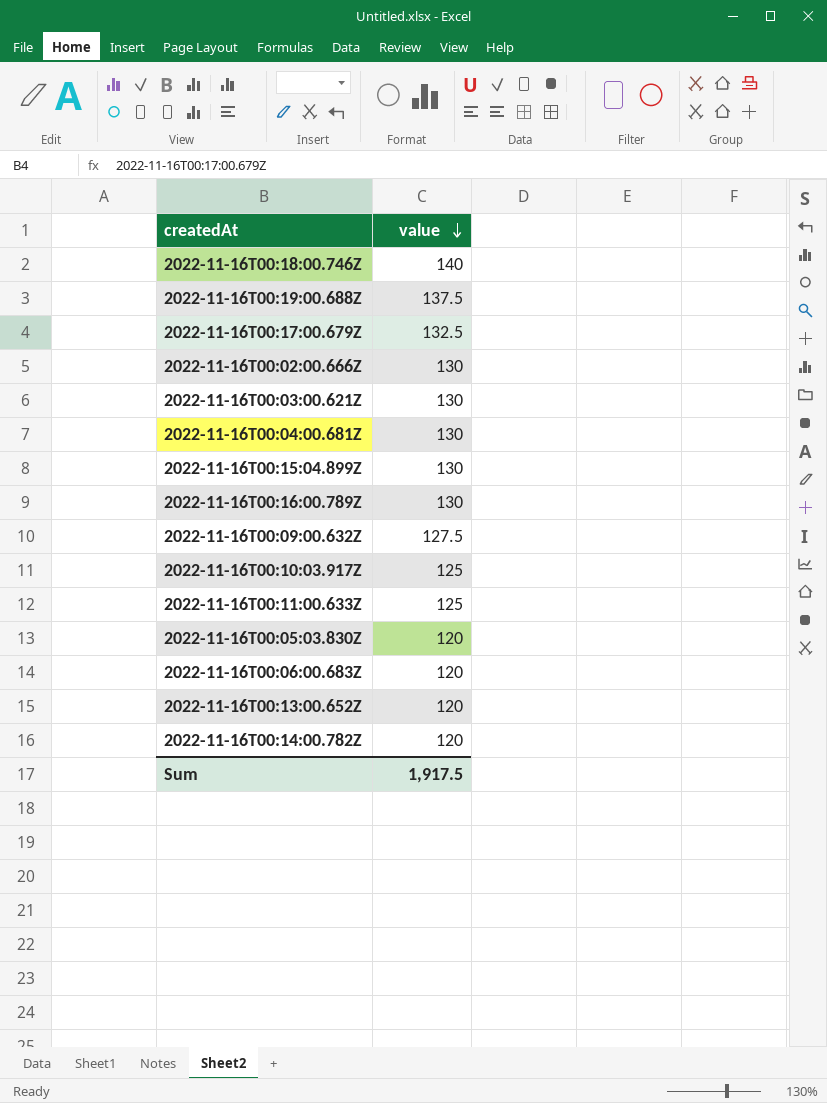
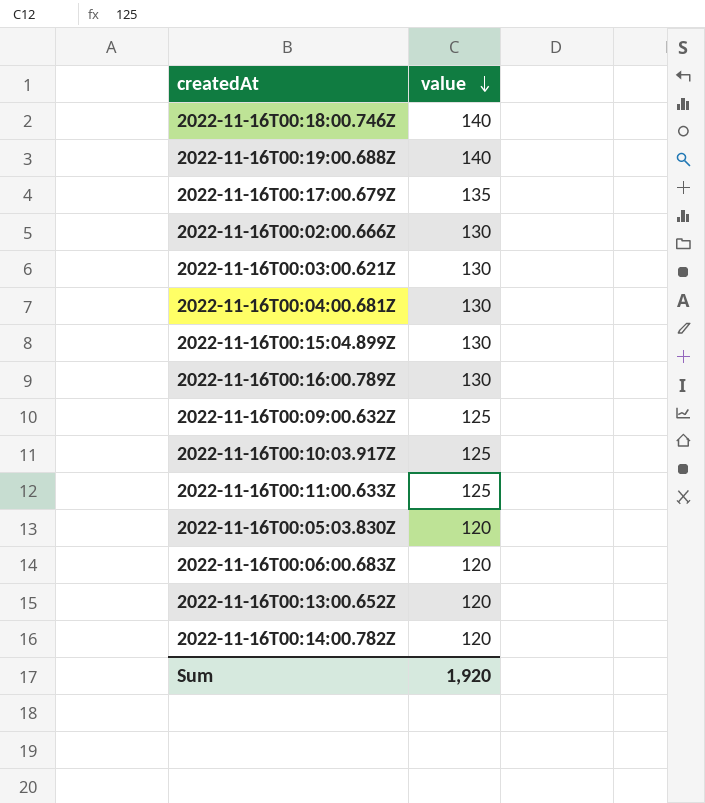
2022-11-16T00:19:00.688Z | value: 137.5 -> 140
2022-11-16T00:17:00.679Z | value: 132.5 -> 135
2022-11-16T00:09:00.632Z | value: 127.5 -> 125
Sum | value: 1,917.5 -> 1,920

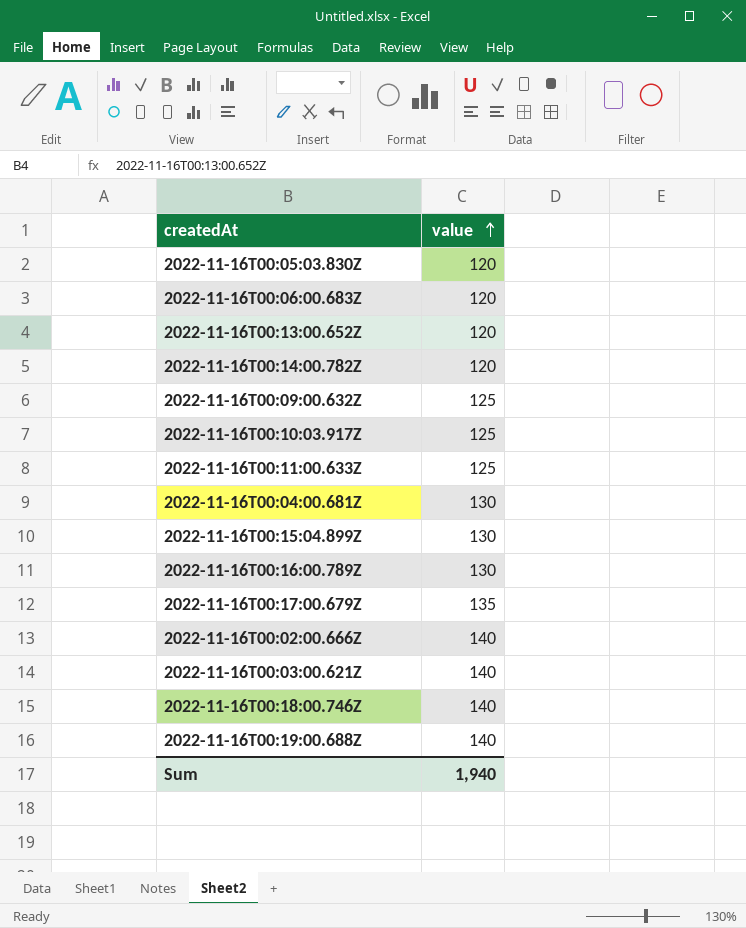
row order: value descending -> value ascending
2022-11-16T00:02:00.666Z | value: 130 -> 140
2022-11-16T00:03:00.621Z | value: 130 -> 140
Sum | value: 1,920 -> 1,940

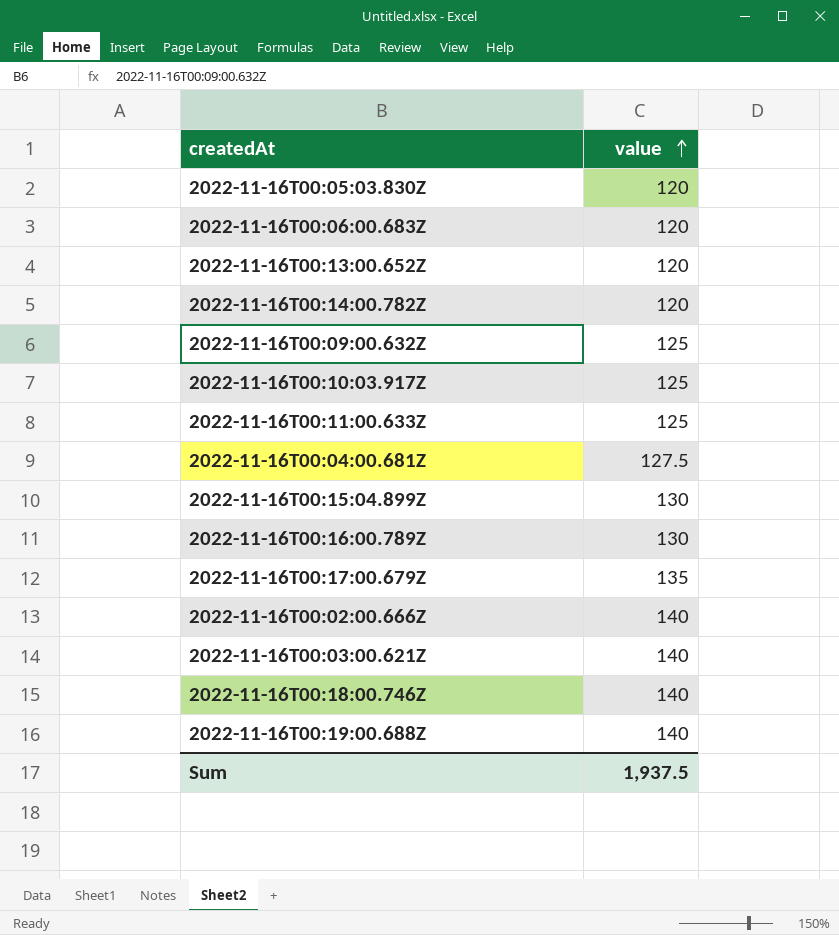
2022-11-16T00:04:00.681Z | value: 130 -> 127.5
Sum | value: 1,940 -> 1,937.5

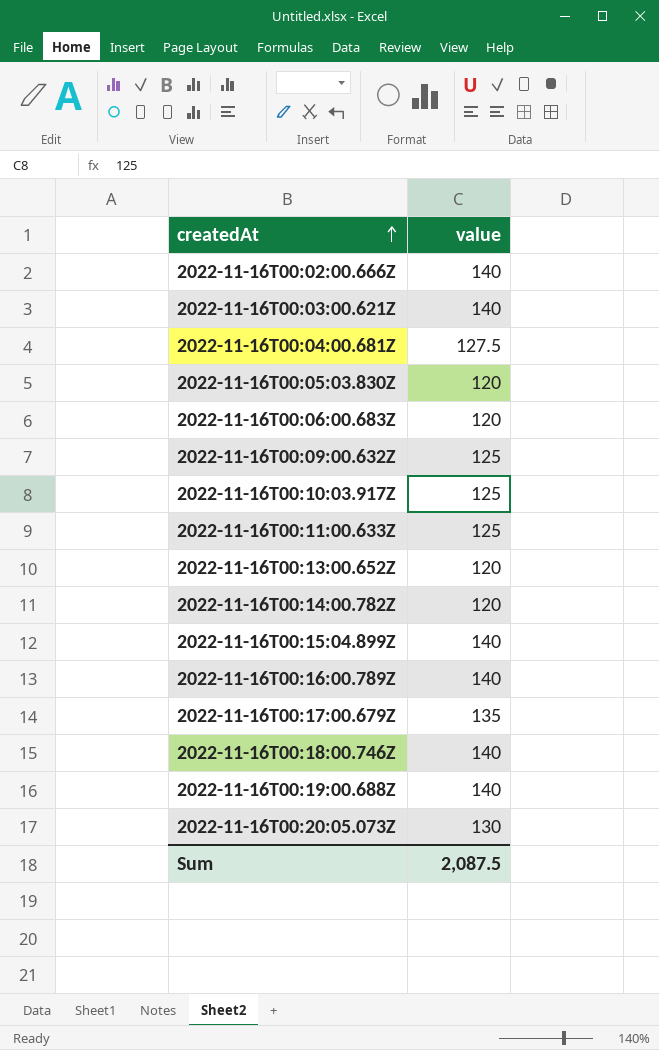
row order: value ascending -> createdAt ascending
2022-11-16T00:15:04.899Z | value: 130 -> 140
2022-11-16T00:16:00.789Z | value: 130 -> 140
row 2022-11-16T00:20:05.073Z: none -> 130
Sum | value: 1,937.5 -> 2,087.5

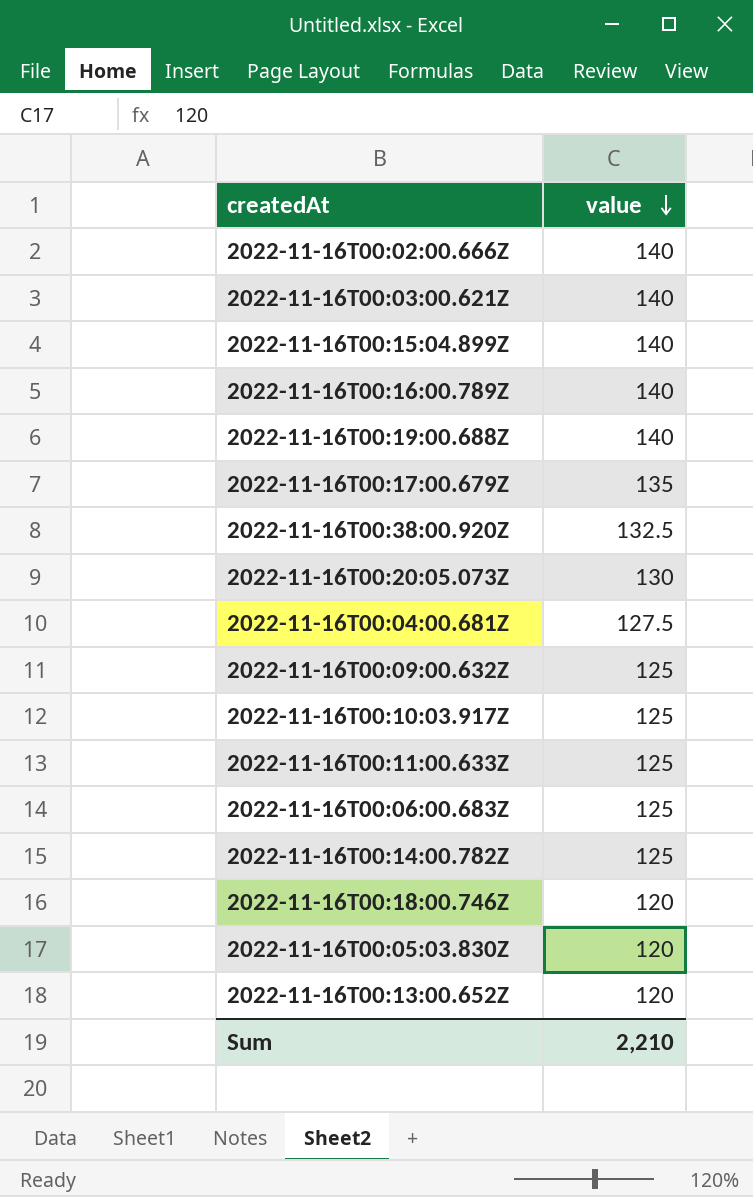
row order: createdAt ascending -> value descending
row 2022-11-16T00:38:00.920Z: none -> 132.5
2022-11-16T00:06:00.683Z | value: 120 -> 125
2022-11-16T00:14:00.782Z | value: 120 -> 125
2022-11-16T00:18:00.746Z | value: 140 -> 120
Sum | value: 2,087.5 -> 2,210

